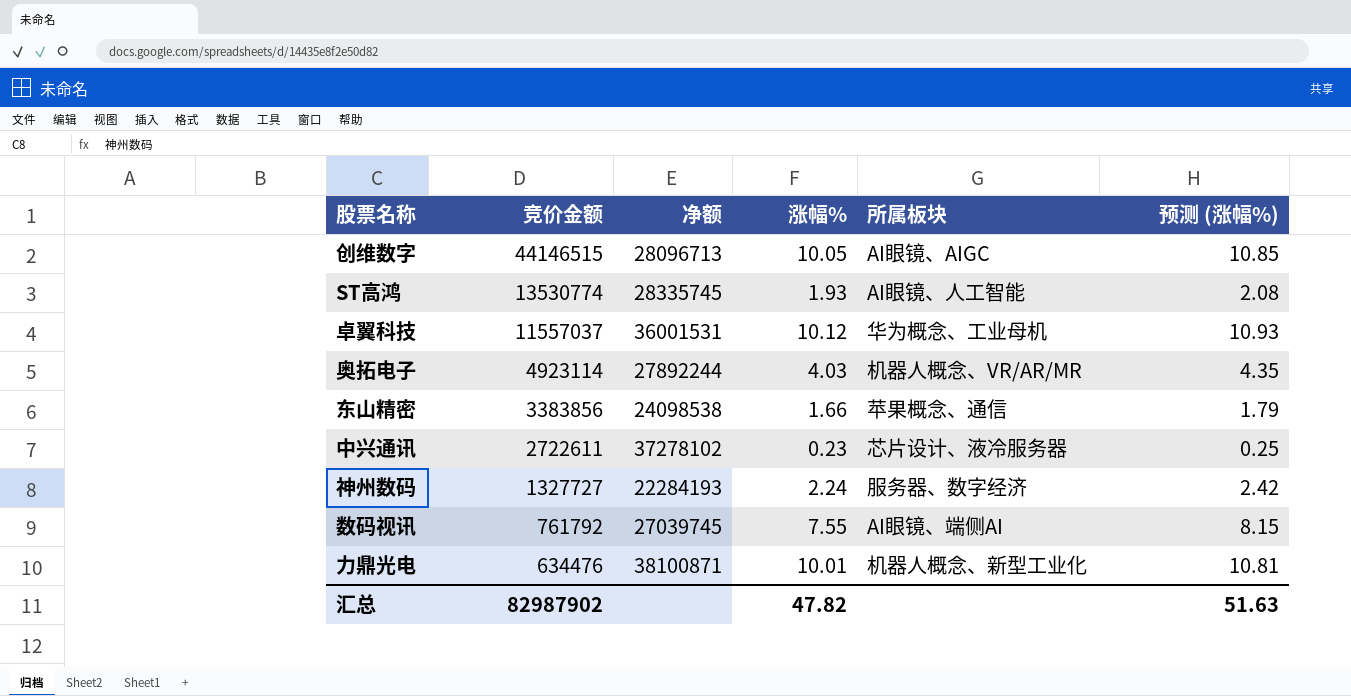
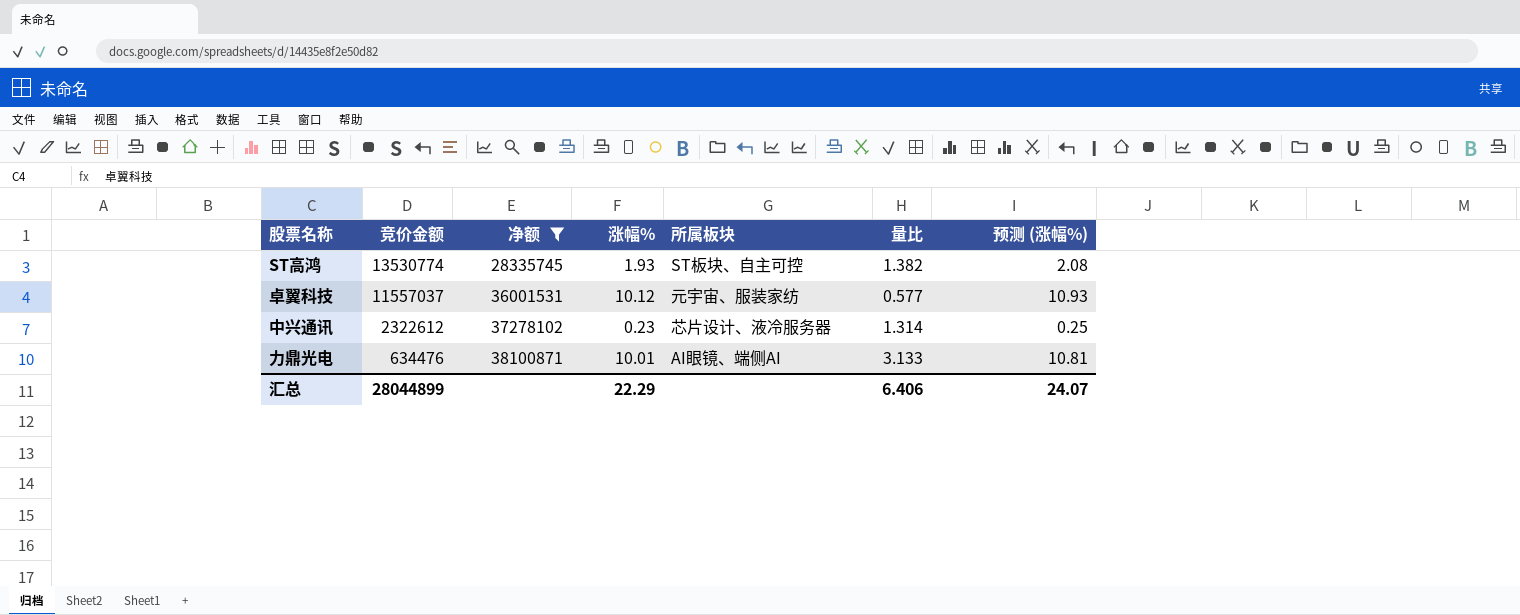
filter: none -> 净额 >= 28335745
column 量比 | position: none -> 6
ST高鸿 | 所属板块: AI眼镜、人工智能 -> ST板块、自主可控
卓翼科技 | 所属板块: 华为概念、工业母机 -> 元宇宙、服装家纺
中兴通讯 | 竞价金额: 2722611 -> 2322612
力鼎光电 | 所属板块: 机器人概念、新型工业化 -> AI眼镜、端侧AI
汇总 | 竞价金额: 82987902 -> 28044899
汇总 | 涨幅%: 47.82 -> 22.29
汇总 | 预测 (涨幅%): 51.63 -> 24.07

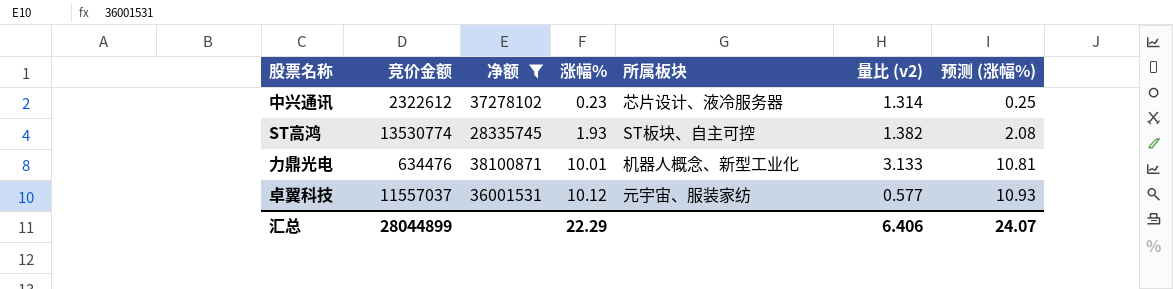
row order: 竞价金额 descending -> 涨幅% ascending
column name: 量比 -> 量比 (v2)
力鼎光电 | 所属板块: AI眼镜、端侧AI -> 机器人概念、新型工业化

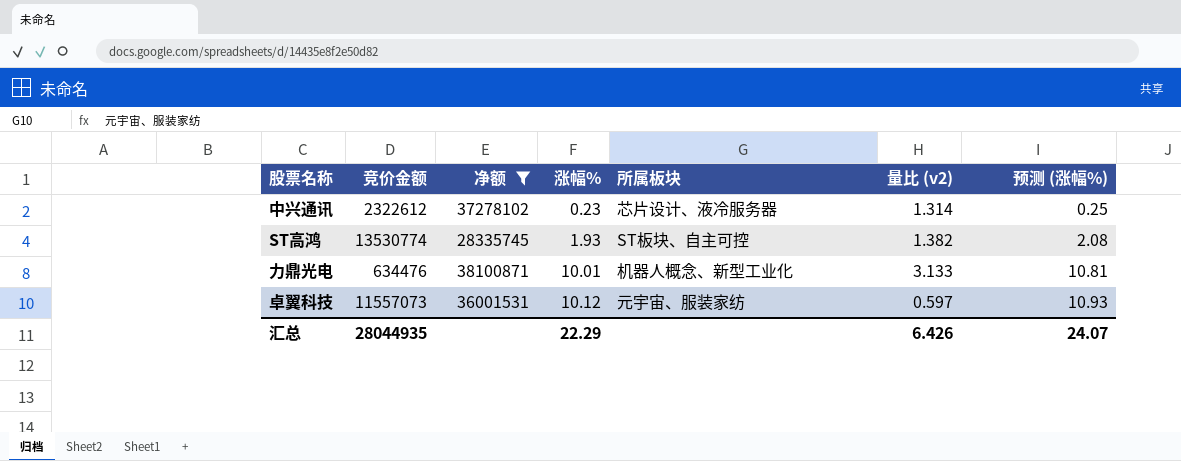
卓翼科技 | 竞价金额: 11557037 -> 11557073
卓翼科技 | 量比 (v2): 0.577 -> 0.597
汇总 | 竞价金额: 28044899 -> 28044935
汇总 | 量比 (v2): 6.406 -> 6.426

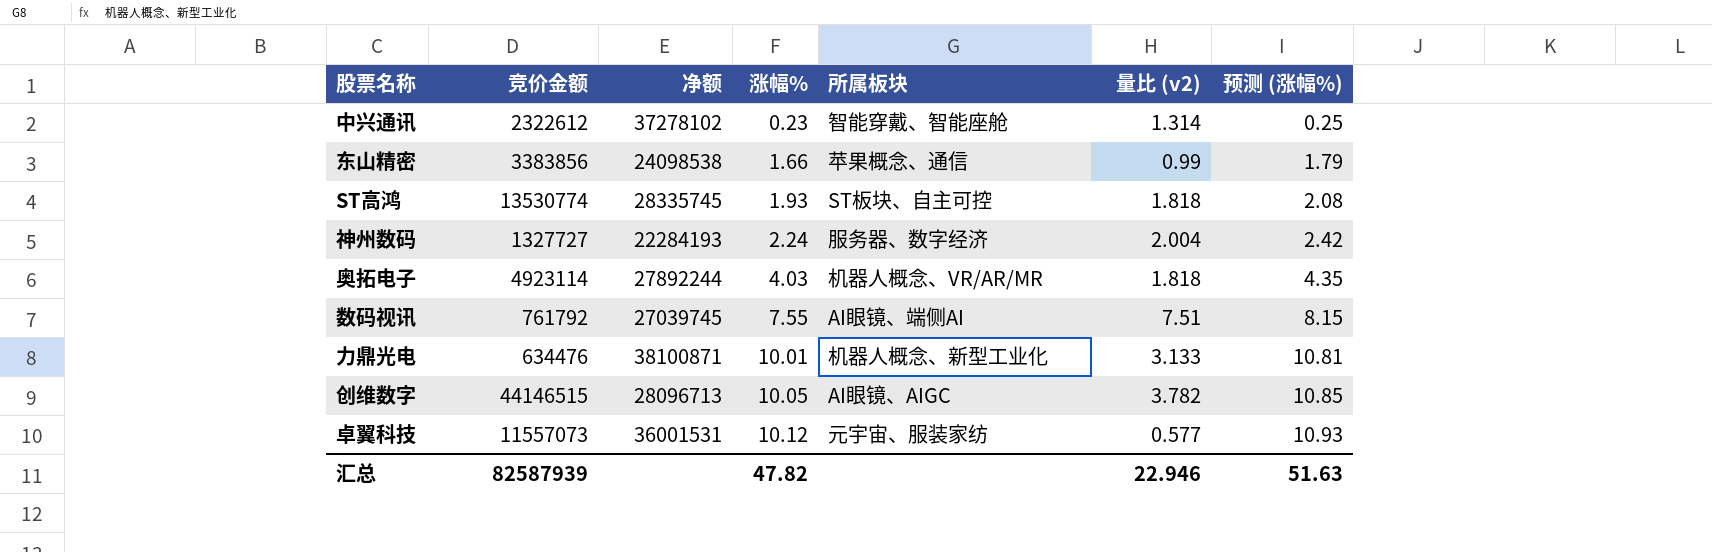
filter: 净额 >= 28335745 -> none
中兴通讯 | 所属板块: 芯片设计、液冷服务器 -> 智能穿戴、智能座舱
ST高鸿 | 量比 (v2): 1.382 -> 1.818
卓翼科技 | 量比 (v2): 0.597 -> 0.577
汇总 | 竞价金额: 28044935 -> 82587939
汇总 | 涨幅%: 22.29 -> 47.82
汇总 | 量比 (v2): 6.426 -> 22.946
汇总 | 预测 (涨幅%): 24.07 -> 51.63

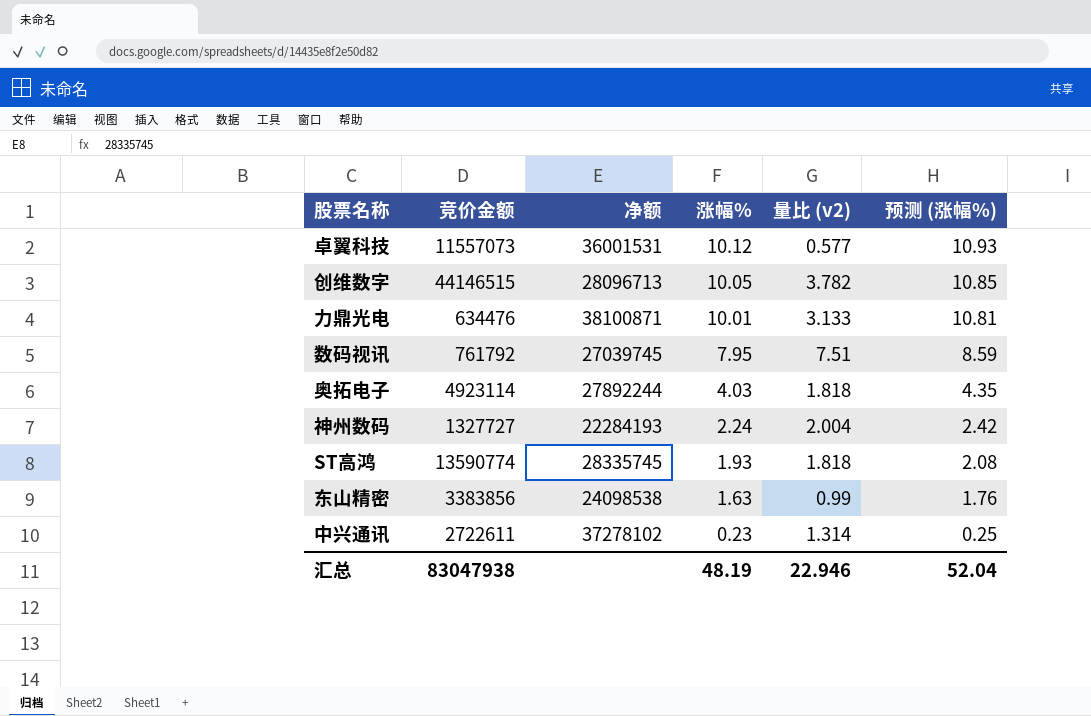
row order: 涨幅% ascending -> 涨幅% descending
column 所属板块 | position: 5 -> none
数码视讯 | 涨幅%: 7.55 -> 7.95
数码视讯 | 预测 (涨幅%): 8.15 -> 8.59
ST高鸿 | 竞价金额: 13530774 -> 13590774
东山精密 | 涨幅%: 1.66 -> 1.63
东山精密 | 预测 (涨幅%): 1.79 -> 1.76
中兴通讯 | 竞价金额: 2322612 -> 2722611
汇总 | 竞价金额: 82587939 -> 83047938
汇总 | 涨幅%: 47.82 -> 48.19
汇总 | 预测 (涨幅%): 51.63 -> 52.04

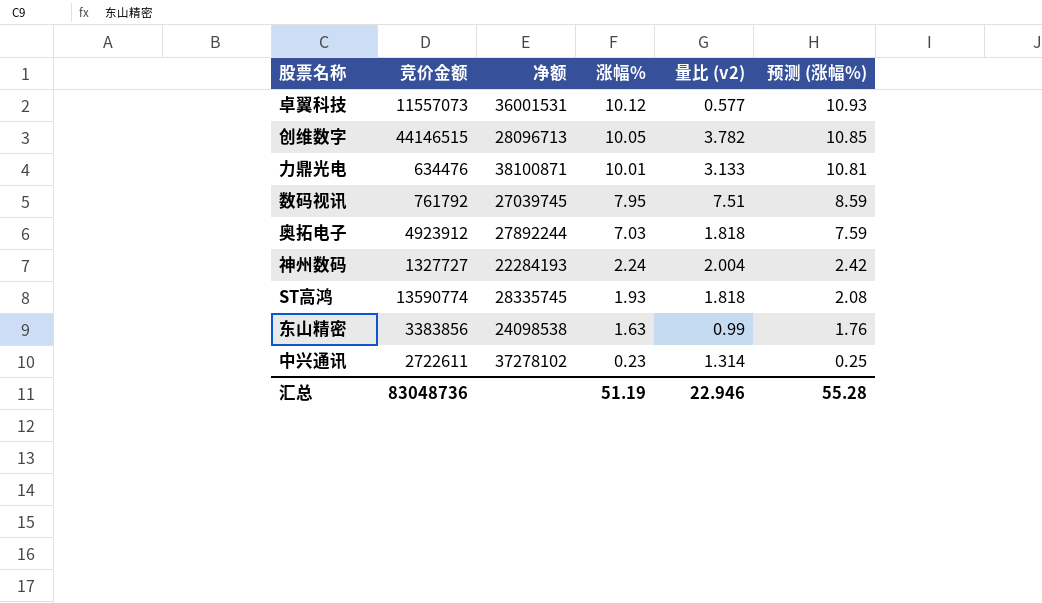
奥拓电子 | 竞价金额: 4923114 -> 4923912
奥拓电子 | 涨幅%: 4.03 -> 7.03
奥拓电子 | 预测 (涨幅%): 4.35 -> 7.59
汇总 | 竞价金额: 83047938 -> 83048736
汇总 | 涨幅%: 48.19 -> 51.19
汇总 | 预测 (涨幅%): 52.04 -> 55.28

